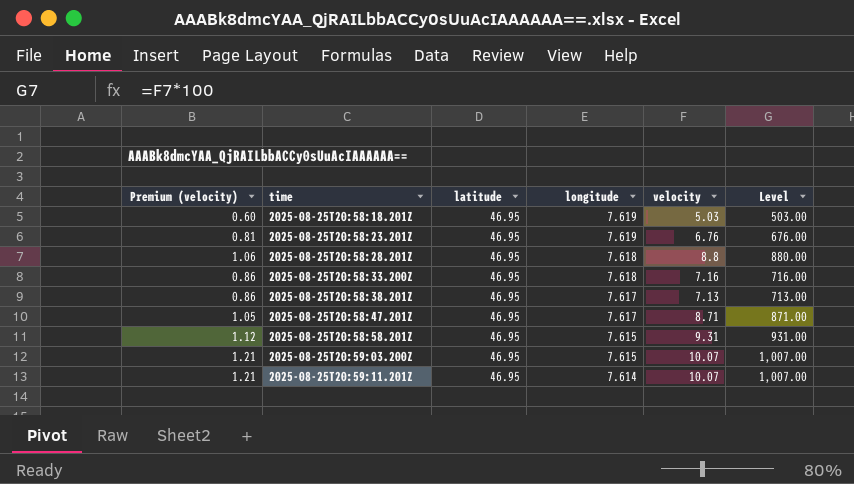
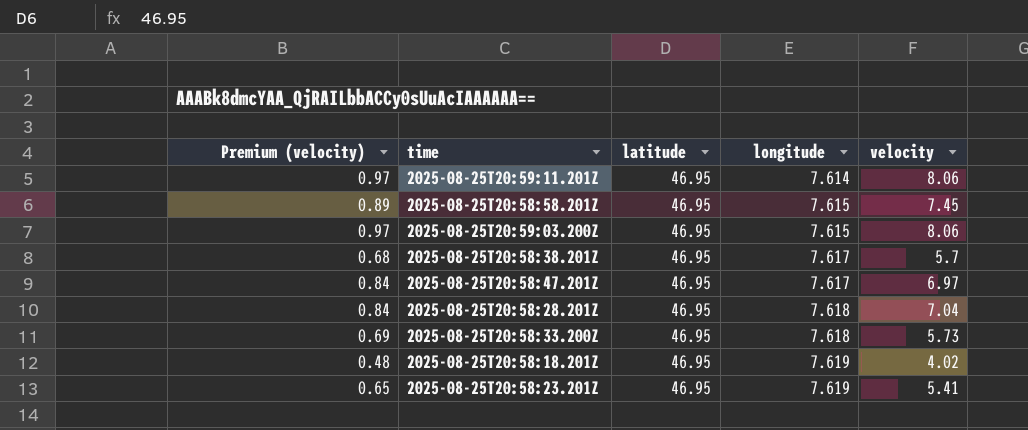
row order: time ascending -> longitude ascending
column Level | formula: [velocity] * 100 -> none
2025-08-25T20:59:11.201Z | Premium (velocity): 1.21 -> 0.97
2025-08-25T20:59:11.201Z | velocity: 10.07 -> 8.06
2025-08-25T20:58:58.201Z | Premium (velocity): 1.12 -> 0.89
2025-08-25T20:58:58.201Z | velocity: 9.31 -> 7.45
2025-08-25T20:59:03.200Z | Premium (velocity): 1.21 -> 0.97
2025-08-25T20:59:03.200Z | velocity: 10.07 -> 8.06
2025-08-25T20:58:38.201Z | Premium (velocity): 0.86 -> 0.68
2025-08-25T20:58:38.201Z | velocity: 7.13 -> 5.7
2025-08-25T20:58:47.201Z | Premium (velocity): 1.05 -> 0.84
2025-08-25T20:58:47.201Z | velocity: 8.71 -> 6.97
2025-08-25T20:58:28.201Z | Premium (velocity): 1.06 -> 0.84
2025-08-25T20:58:28.201Z | velocity: 8.8 -> 7.04
2025-08-25T20:58:33.200Z | Premium (velocity): 0.86 -> 0.69
2025-08-25T20:58:33.200Z | velocity: 7.16 -> 5.73
2025-08-25T20:58:18.201Z | Premium (velocity): 0.60 -> 0.48
2025-08-25T20:58:18.201Z | velocity: 5.03 -> 4.02
2025-08-25T20:58:23.201Z | Premium (velocity): 0.81 -> 0.65
2025-08-25T20:58:23.201Z | velocity: 6.76 -> 5.41

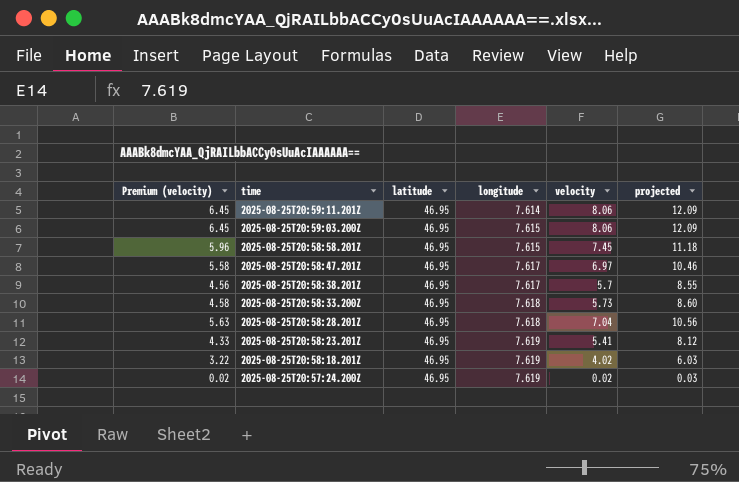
row order: longitude ascending -> time descending
column Premium (velocity) | formula: [velocity] * 0.12 -> [velocity] * 0.8
column projected | formula: none -> [velocity] * 1.5
row 2025-08-25T20:57:24.200Z: none -> 0.02 | 46.95 | 7.619 | 0.02 | 0.03

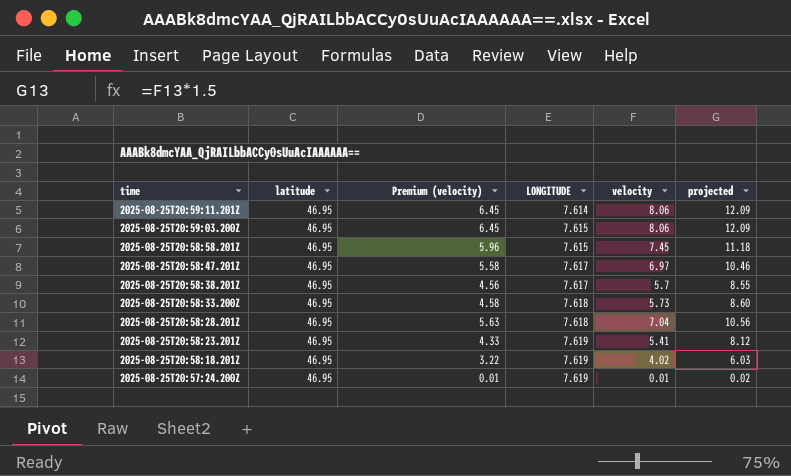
column Premium (velocity) | position: 1 -> 3
column name: longitude -> LONGITUDE
2025-08-25T20:57:24.200Z | Premium (velocity): 0.02 -> 0.01
2025-08-25T20:57:24.200Z | velocity: 0.02 -> 0.01
2025-08-25T20:57:24.200Z | projected: 0.03 -> 0.02

